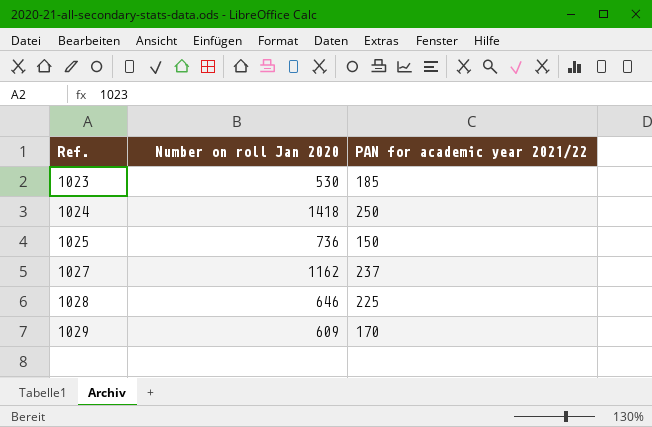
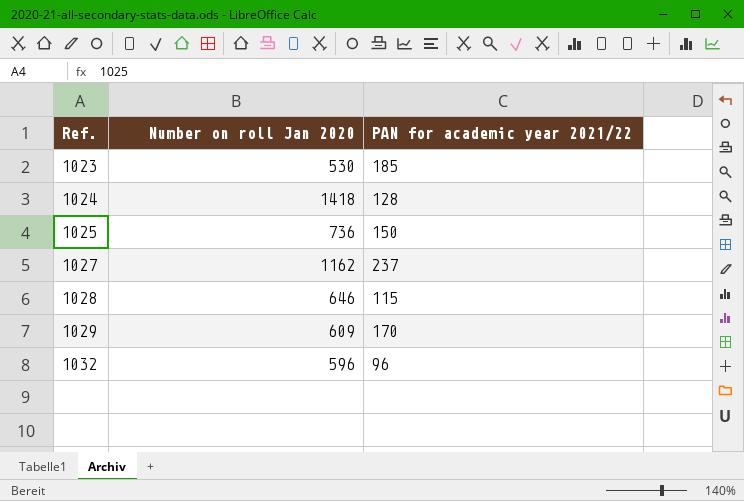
1024 | PAN for academic year 2021/22: 250 -> 128
1028 | PAN for academic year 2021/22: 225 -> 115
row 1032: none -> 596 | 96

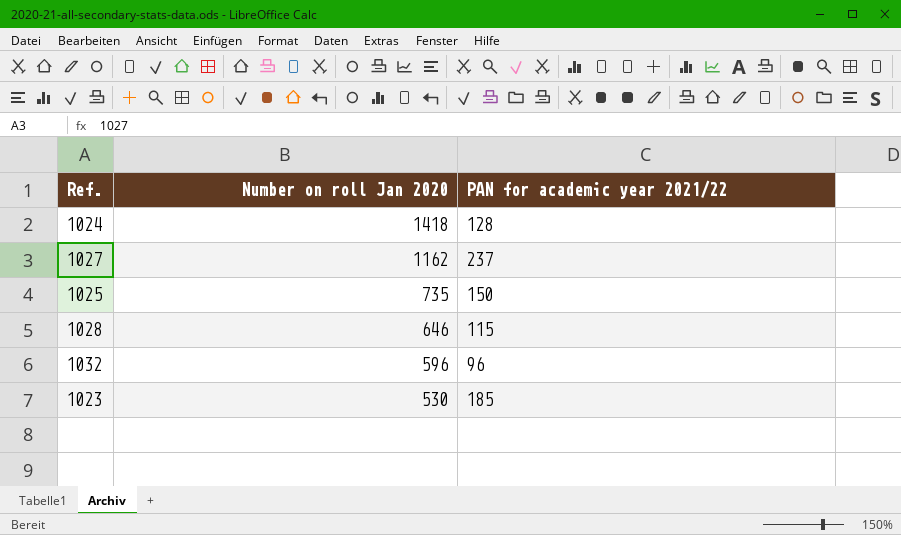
row order: Ref. ascending -> Number on roll Jan 2020 descending
row 1029: 609 | 170 -> none
1025 | Number on roll Jan 2020: 736 -> 735

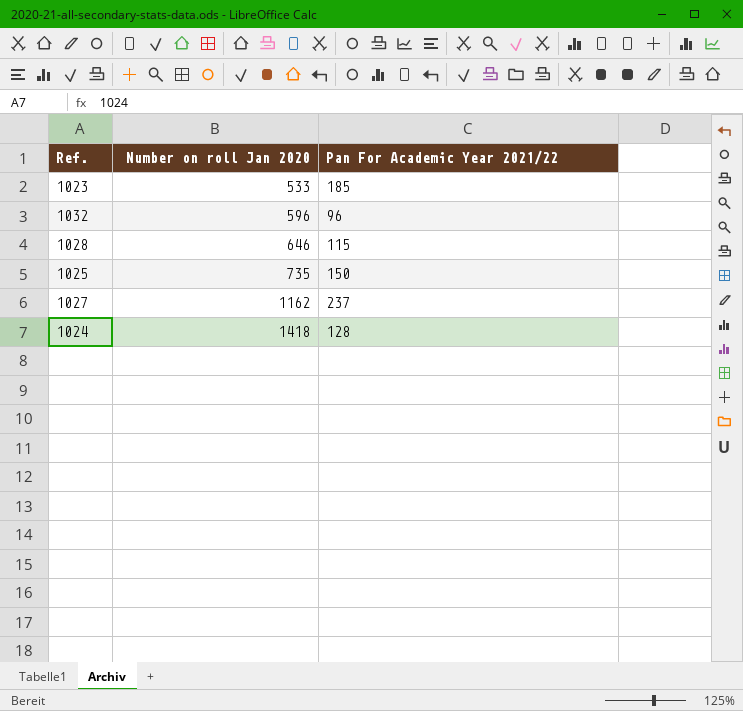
row order: Number on roll Jan 2020 descending -> Number on roll Jan 2020 ascending
column name: PAN for academic year 2021/22 -> Pan For Academic Year 2021/22
1023 | Number on roll Jan 2020: 530 -> 533

